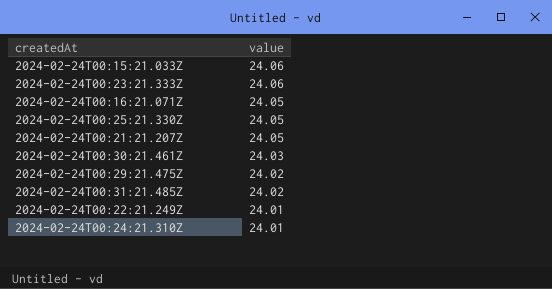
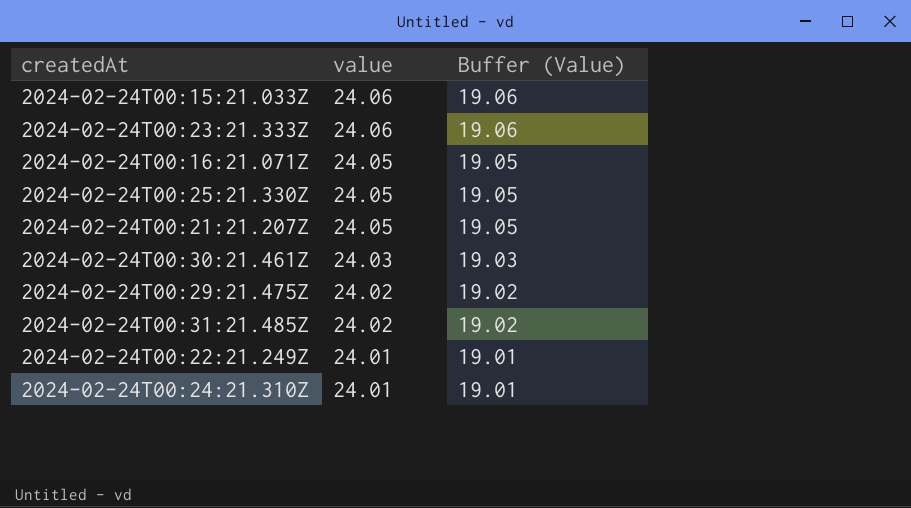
column Buffer (Value) | formula: none -> [value] - 5

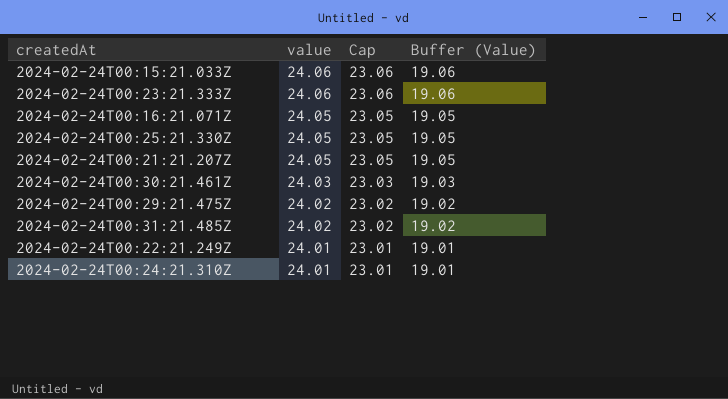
column Cap | formula: none -> [value] - 1

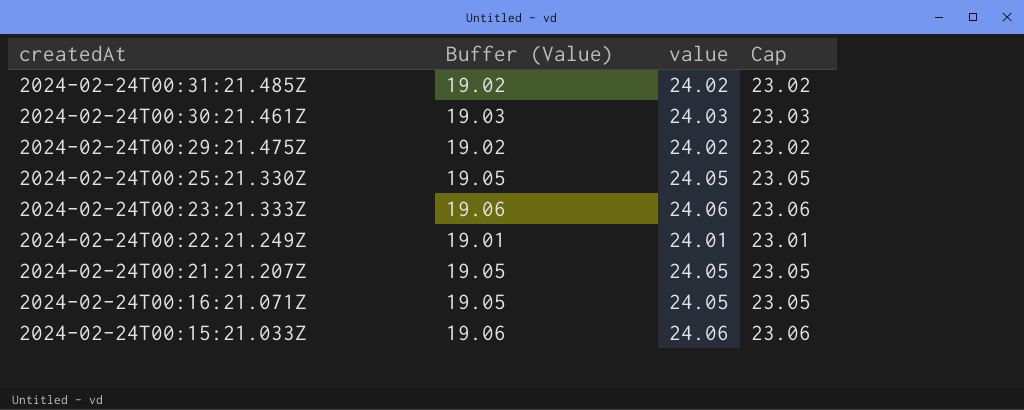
row order: value descending -> createdAt descending
column Buffer (Value) | position: 4 -> 2
row 2024-02-24T00:24:21.310Z: 24.01 | 23.01 | 19.01 -> none

